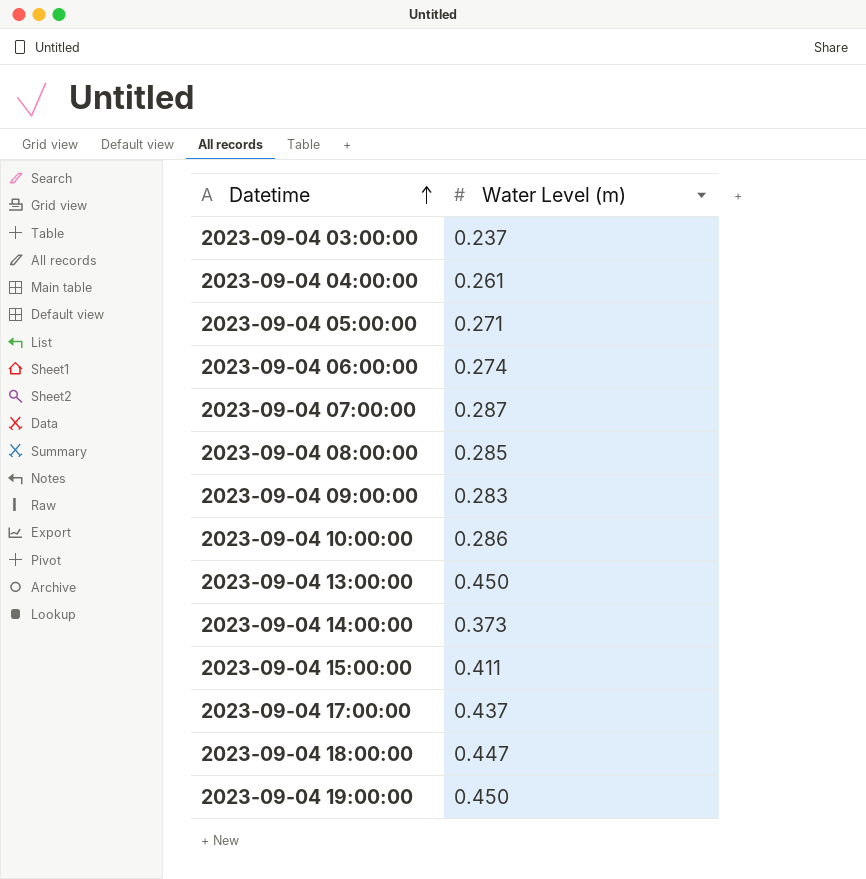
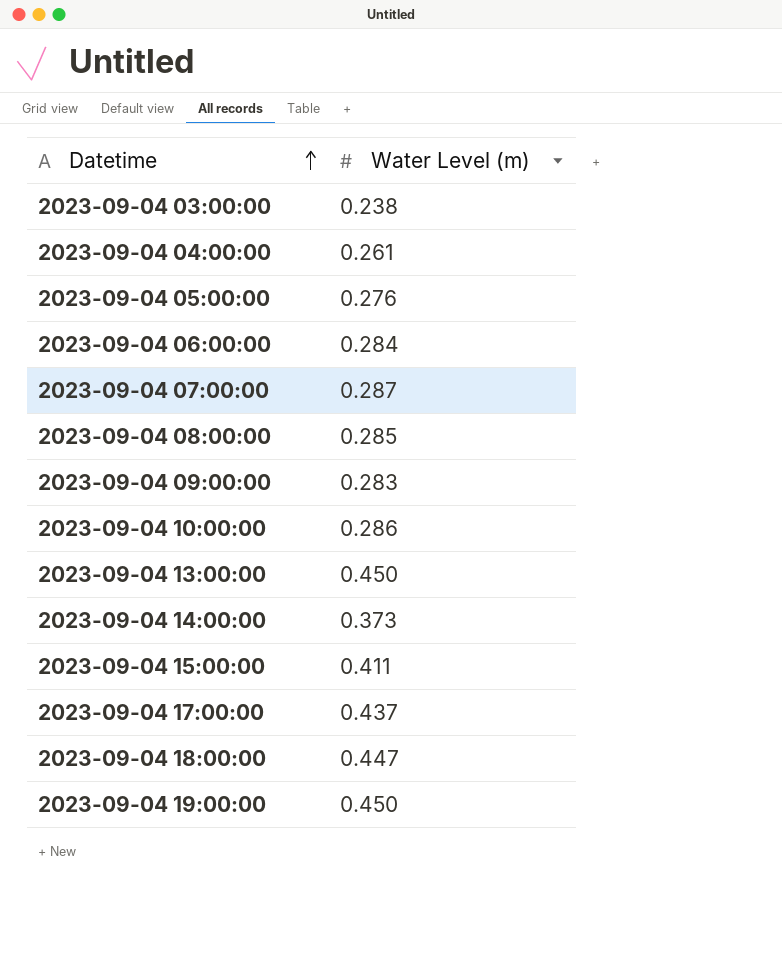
2023-09-04 03:00:00 | Water Level (m): 0.237 -> 0.238
2023-09-04 05:00:00 | Water Level (m): 0.271 -> 0.276
2023-09-04 06:00:00 | Water Level (m): 0.274 -> 0.284

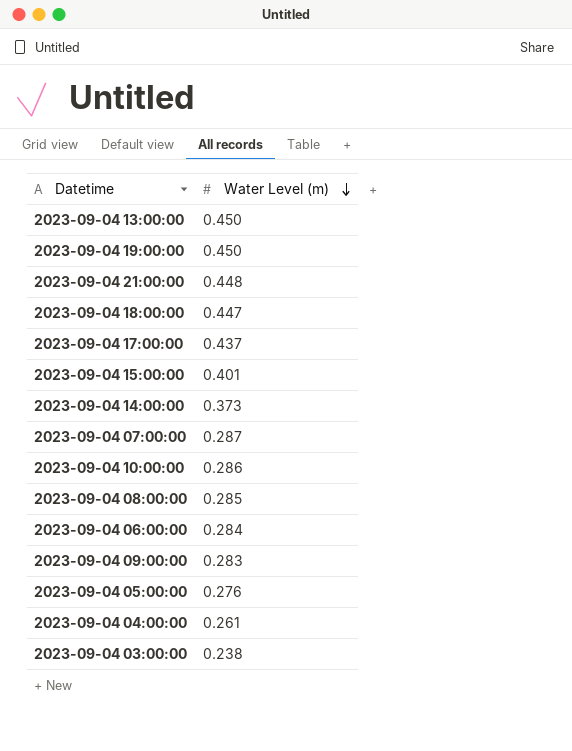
row order: Datetime ascending -> Water Level (m) descending
row 2023-09-04 21:00:00: none -> 0.448
2023-09-04 15:00:00 | Water Level (m): 0.411 -> 0.401

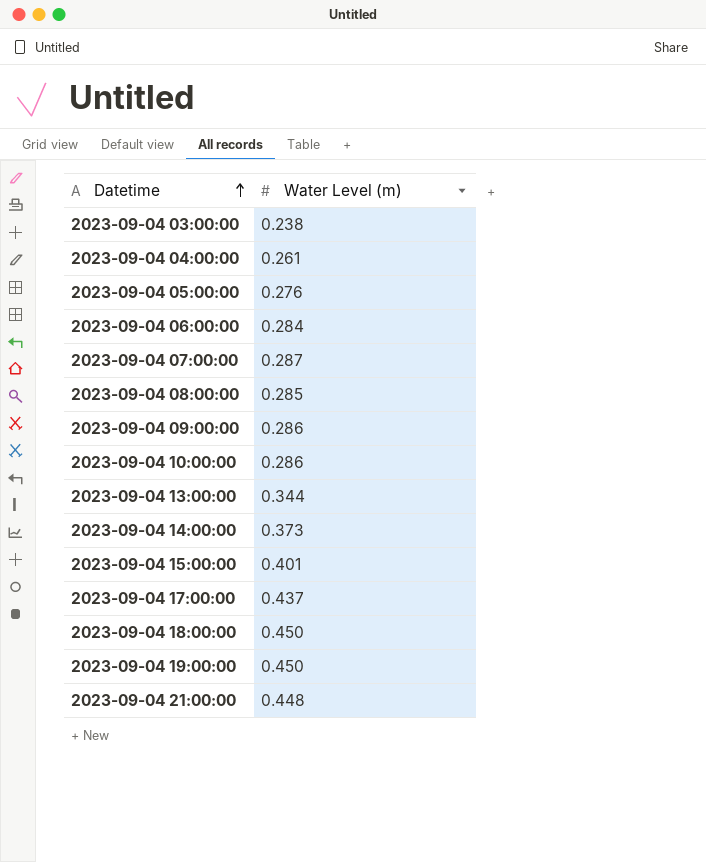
row order: Water Level (m) descending -> Datetime ascending
2023-09-04 09:00:00 | Water Level (m): 0.283 -> 0.286
2023-09-04 13:00:00 | Water Level (m): 0.450 -> 0.344
2023-09-04 18:00:00 | Water Level (m): 0.447 -> 0.450

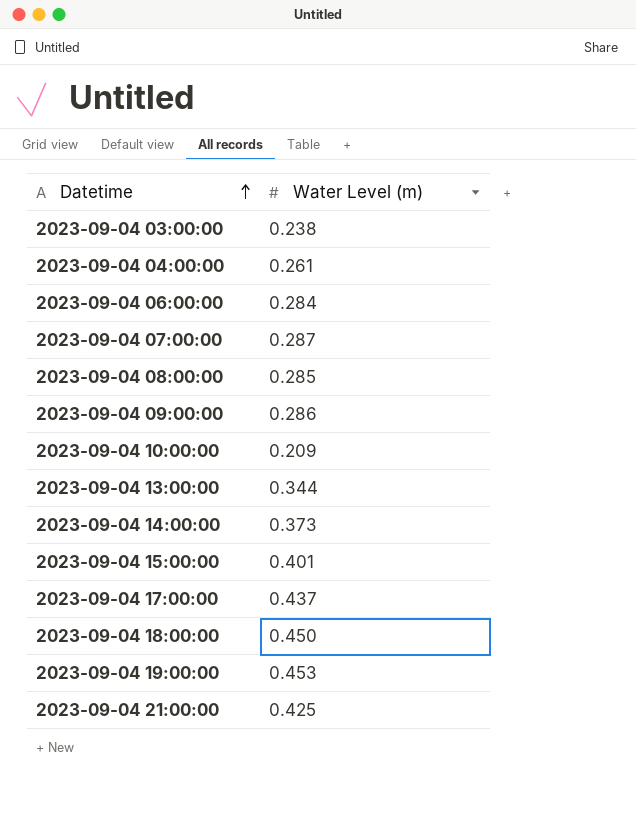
row 2023-09-04 05:00:00: 0.276 -> none
2023-09-04 10:00:00 | Water Level (m): 0.286 -> 0.209
2023-09-04 19:00:00 | Water Level (m): 0.450 -> 0.453
2023-09-04 21:00:00 | Water Level (m): 0.448 -> 0.425

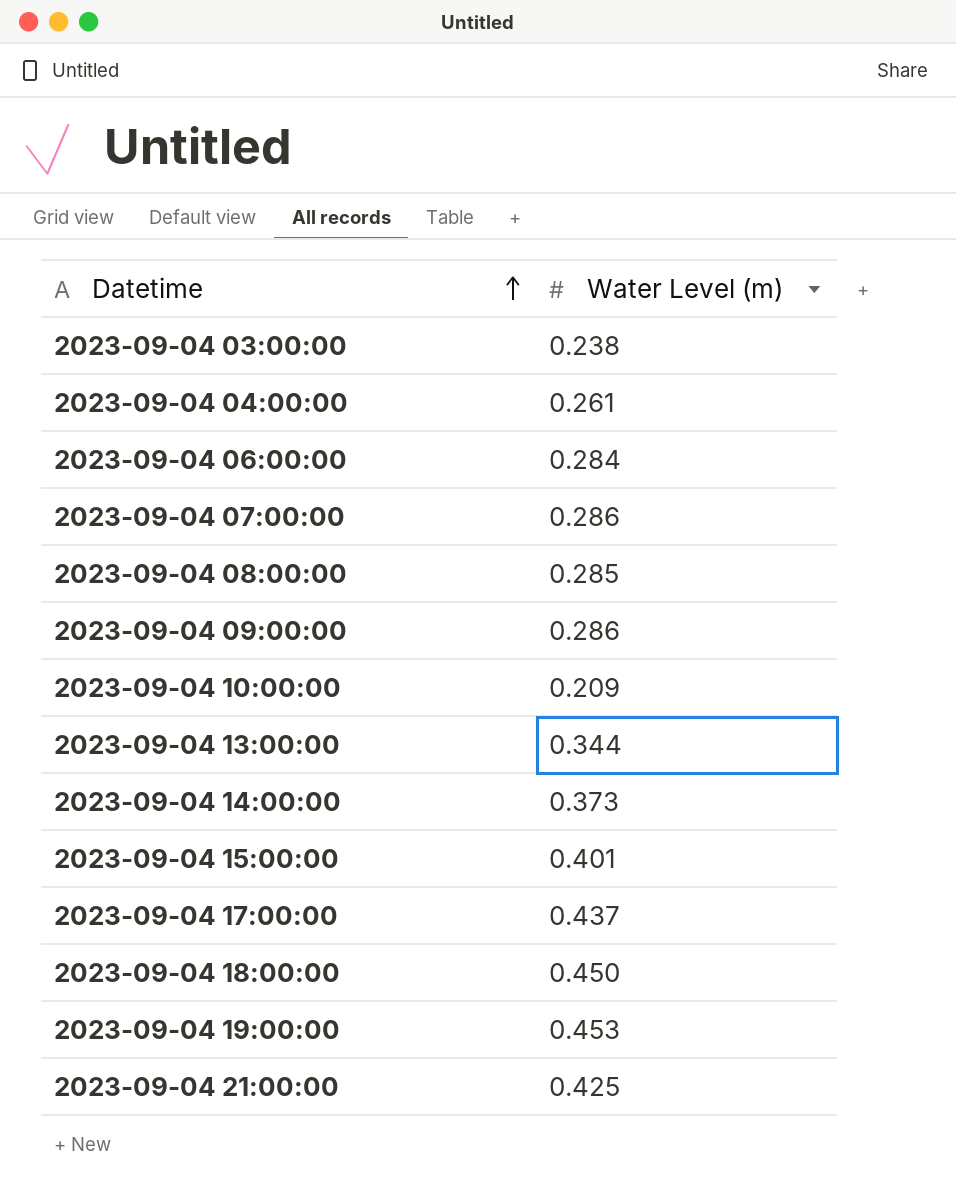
2023-09-04 07:00:00 | Water Level (m): 0.287 -> 0.286

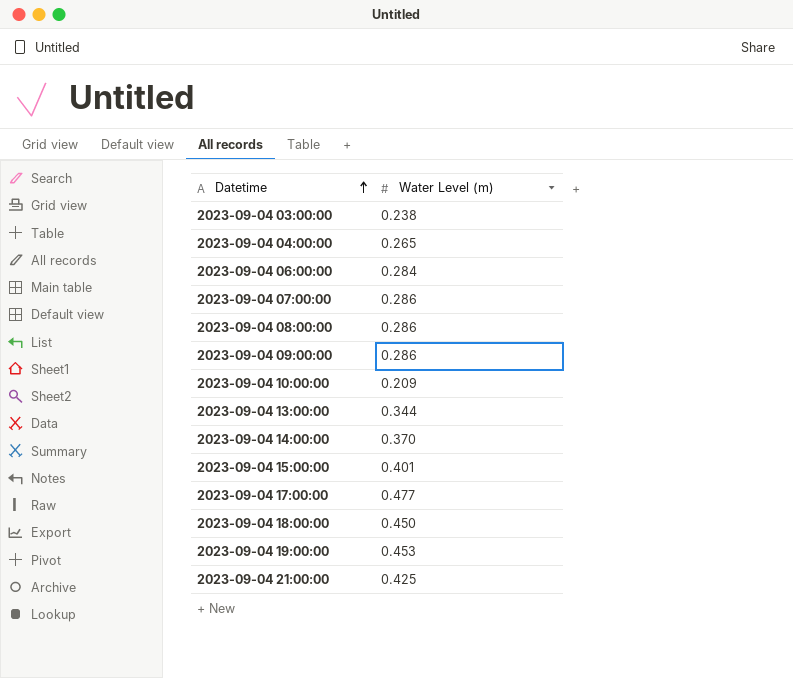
2023-09-04 04:00:00 | Water Level (m): 0.261 -> 0.265
2023-09-04 08:00:00 | Water Level (m): 0.285 -> 0.286
2023-09-04 14:00:00 | Water Level (m): 0.373 -> 0.370
2023-09-04 17:00:00 | Water Level (m): 0.437 -> 0.477

